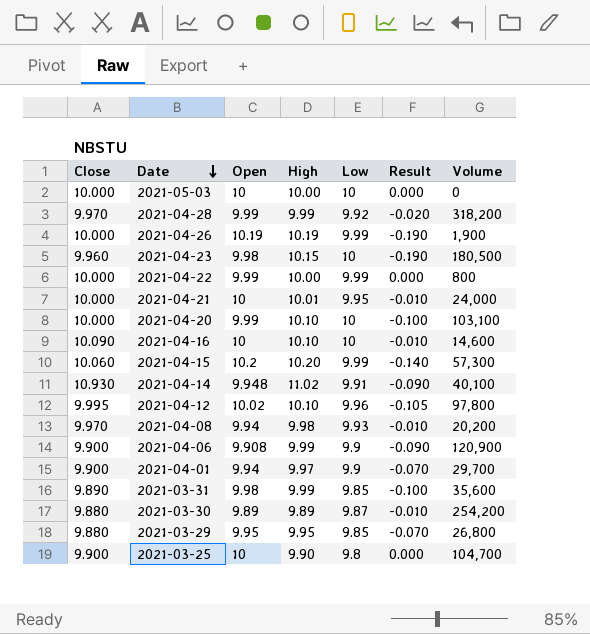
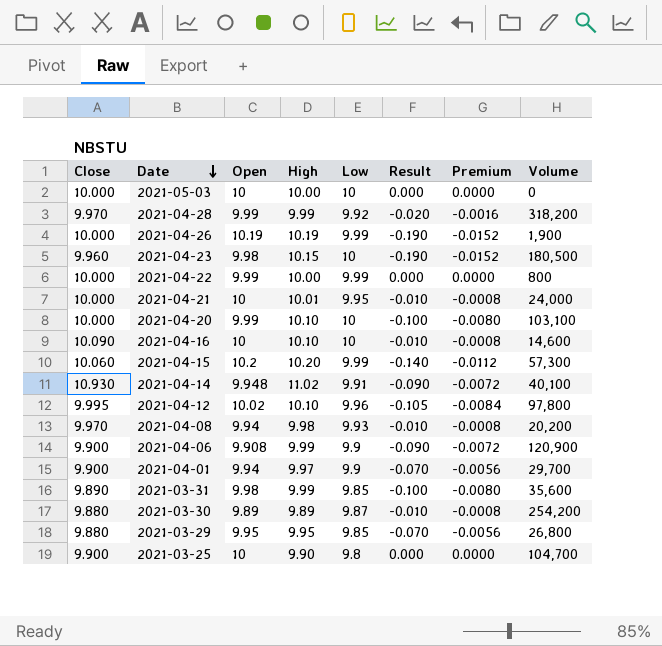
column Premium | formula: none -> [Result] * 0.08

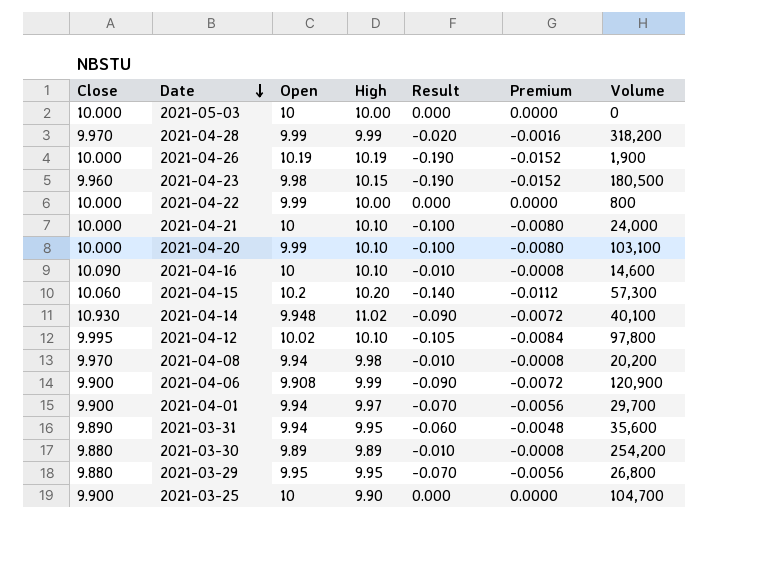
column Low | position: 5 -> none
2021-04-21 | High: 10.01 -> 10.10
2021-04-21 | Result: -0.010 -> -0.100
2021-04-21 | Premium: -0.0008 -> -0.0080
2021-03-31 | Open: 9.98 -> 9.94
2021-03-31 | High: 9.99 -> 9.95
2021-03-31 | Result: -0.100 -> -0.060
2021-03-31 | Premium: -0.0080 -> -0.0048

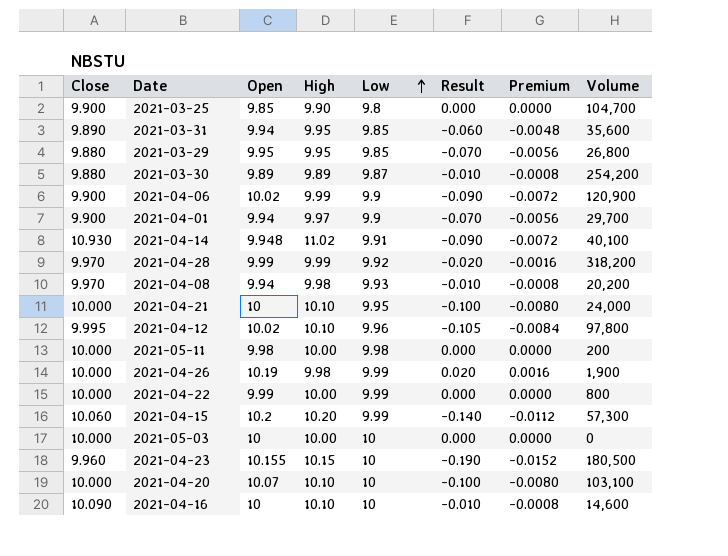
row order: Date descending -> Low ascending
column Low | position: none -> 5
2021-03-25 | Open: 10 -> 9.85
2021-04-06 | Open: 9.908 -> 10.02
row 2021-05-11: none -> 10.000 | 9.98 | 10.00 | 9.98 | 0.000 | 0.0000 | 200
2021-04-26 | High: 10.19 -> 9.98
2021-04-26 | Result: -0.190 -> 0.020
2021-04-26 | Premium: -0.0152 -> 0.0016
2021-04-23 | Open: 9.98 -> 10.155
2021-04-20 | Open: 9.99 -> 10.07

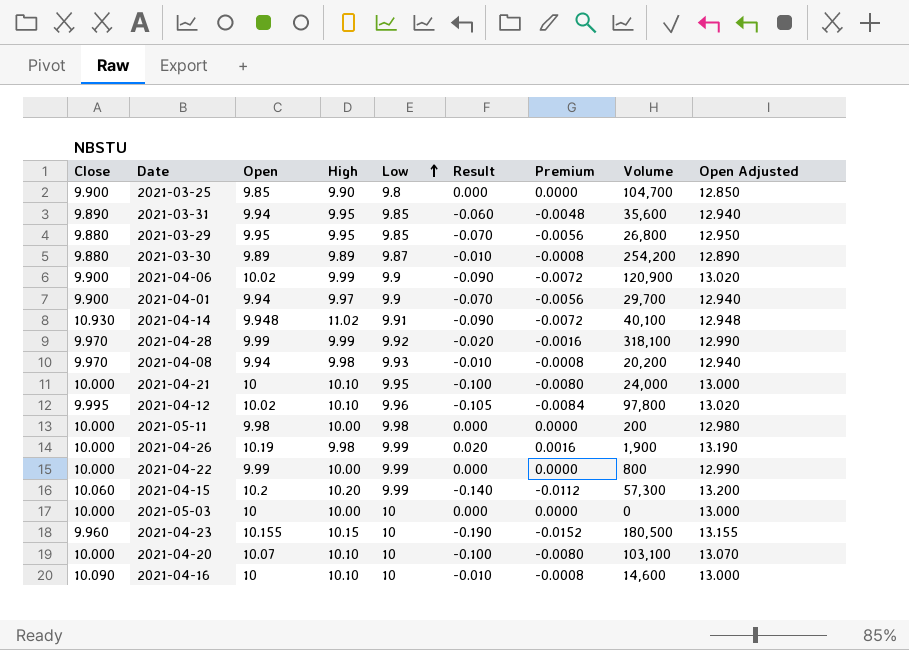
column Open Adjusted | formula: none -> [Open] + 3
2021-04-28 | Volume: 318,200 -> 318,100

